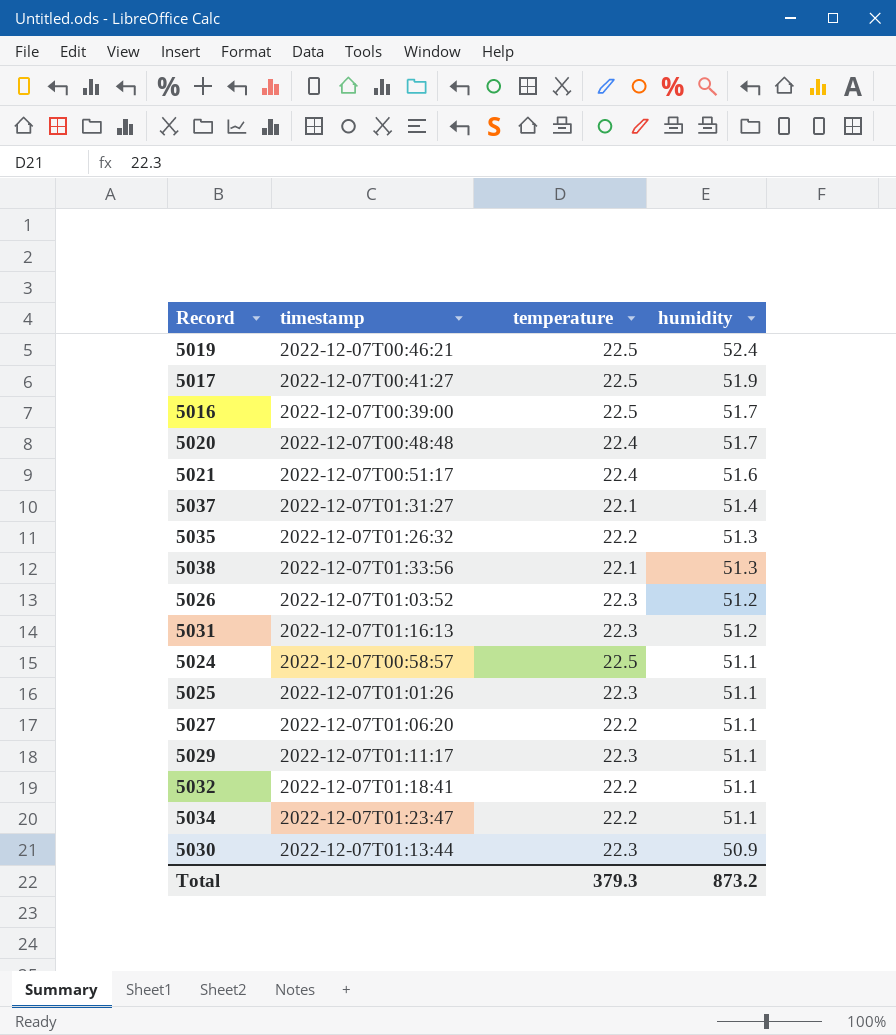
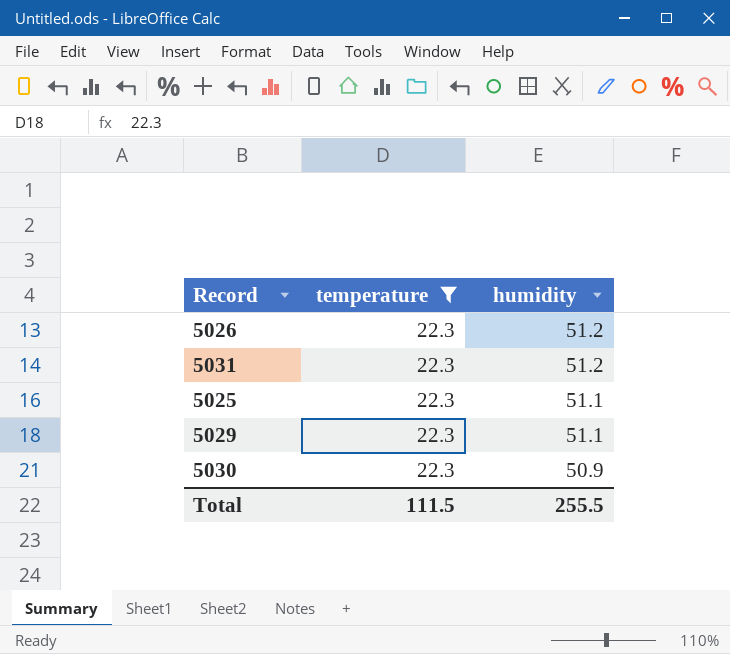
filter: none -> temperature = 22.3
column timestamp | position: 2 -> none
Total | temperature: 379.3 -> 111.5
Total | humidity: 873.2 -> 255.5

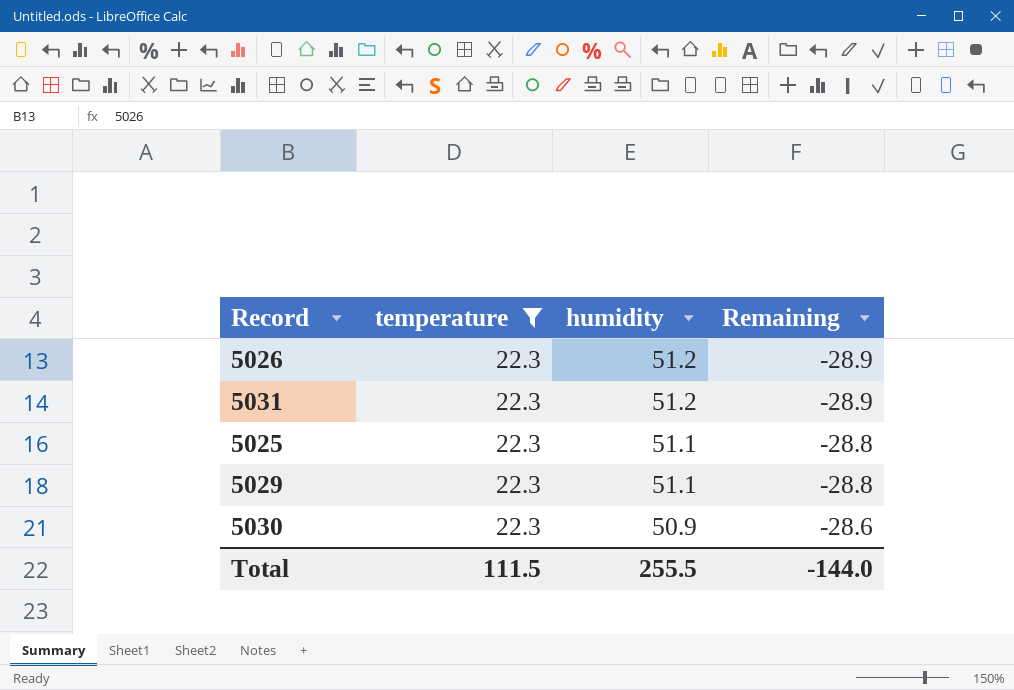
column Remaining | formula: none -> [temperature] - [humidity]

